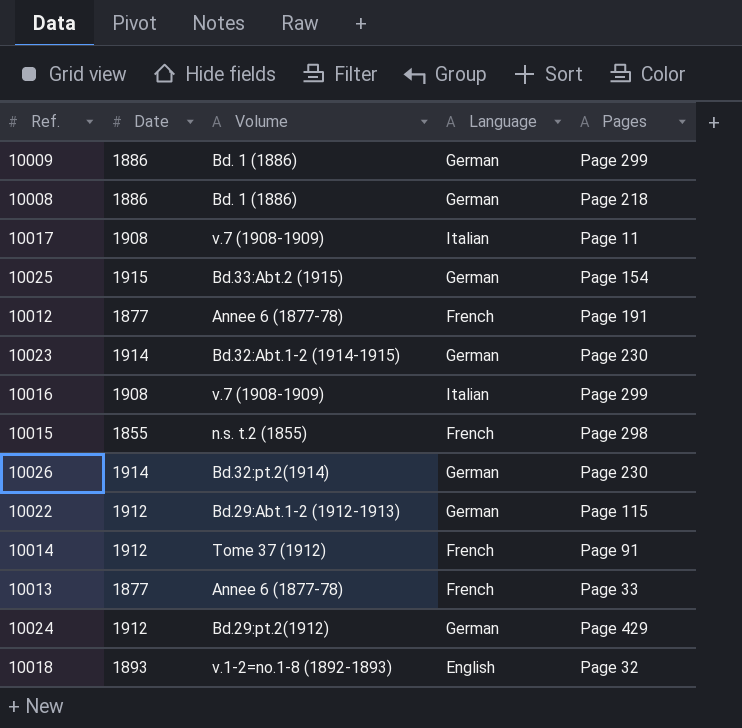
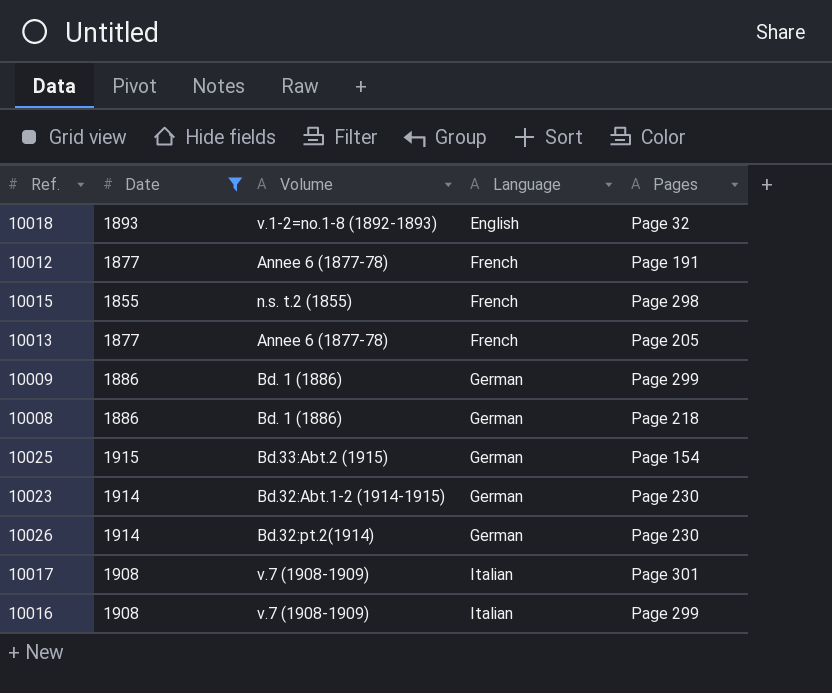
filter: none -> Date != 1912
row order: none -> Language ascending
10013 | Pages: Page 33 -> Page 205
10017 | Pages: Page 11 -> Page 301

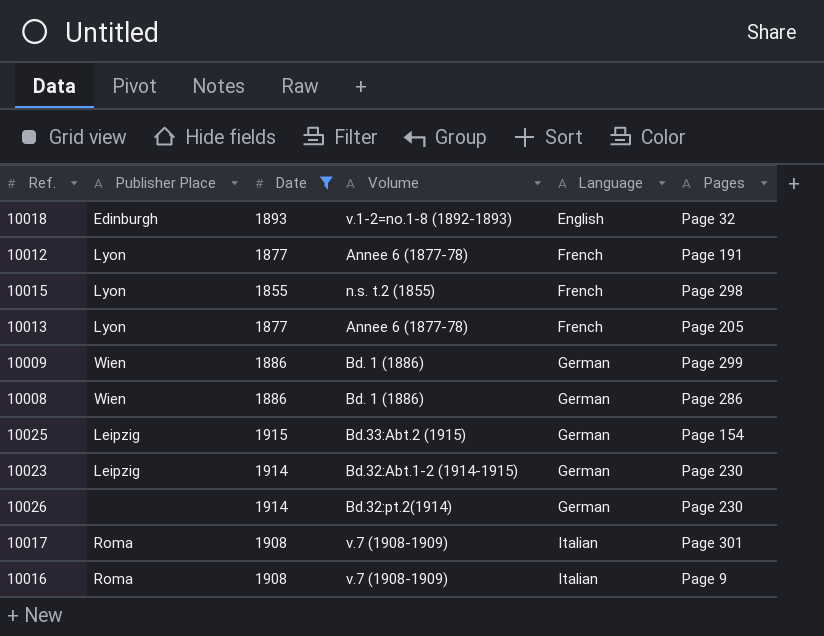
column Publisher Place | position: none -> 2
10008 | Pages: Page 218 -> Page 286
10016 | Pages: Page 299 -> Page 9

